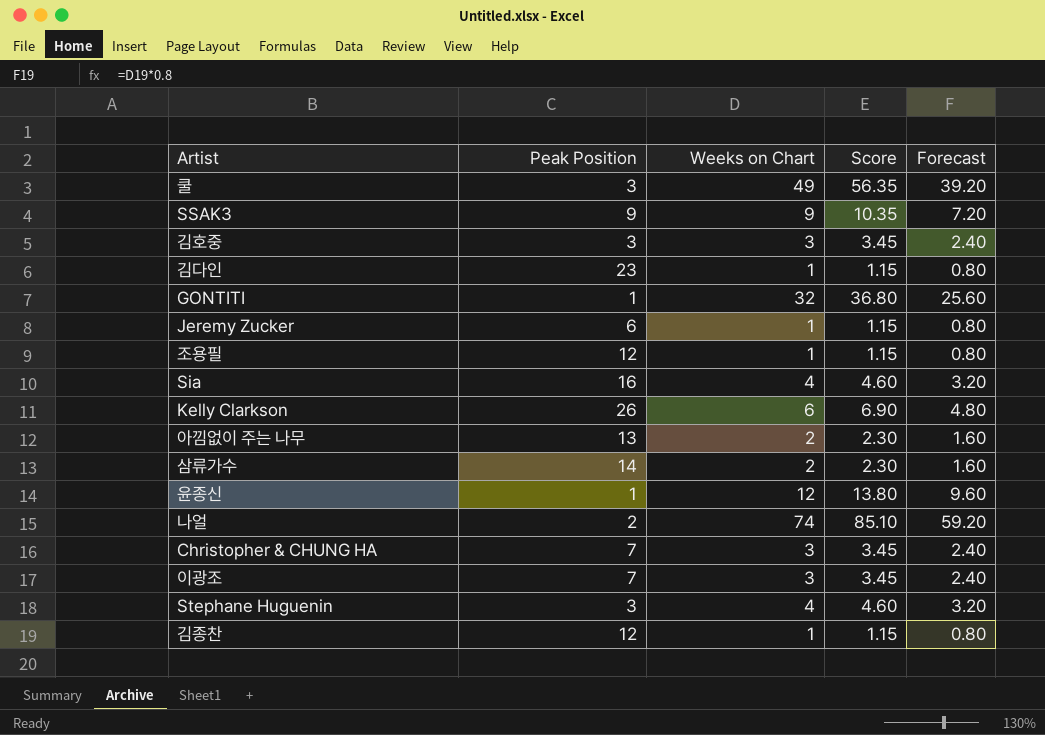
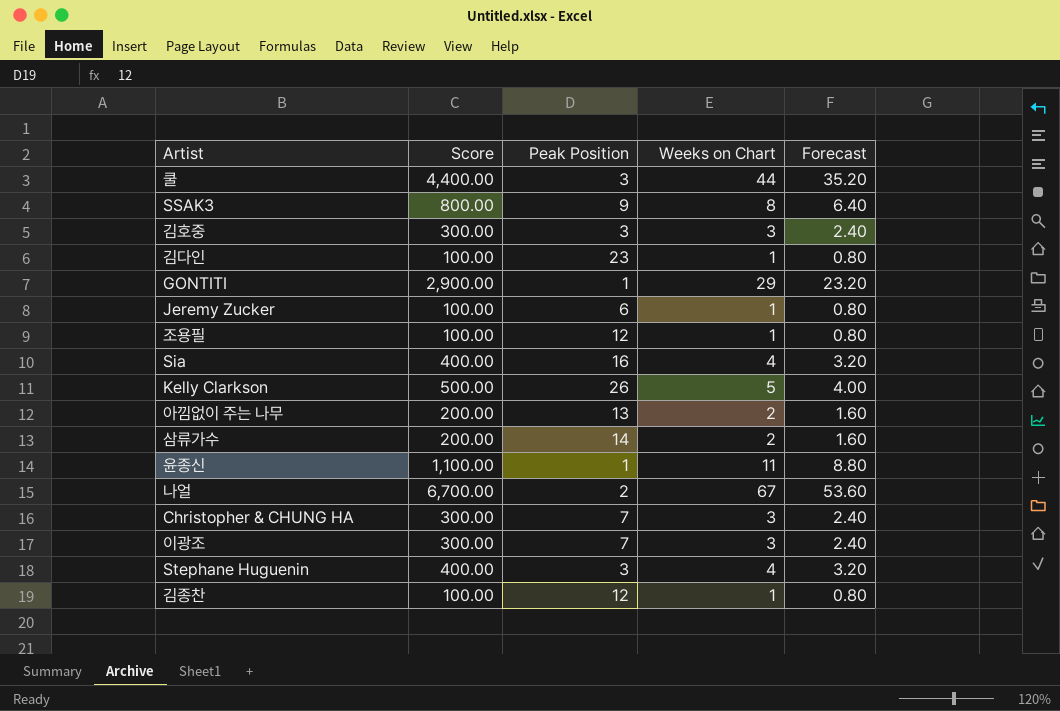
column Score | formula: [Weeks on Chart] * 1.15 -> [Weeks on Chart] * 100
column Score | position: 4 -> 2
쿨 | Weeks on Chart: 49 -> 44
쿨 | Forecast: 39.20 -> 35.20
SSAK3 | Weeks on Chart: 9 -> 8
SSAK3 | Forecast: 7.20 -> 6.40
GONTITI | Weeks on Chart: 32 -> 29
GONTITI | Forecast: 25.60 -> 23.20
Kelly Clarkson | Weeks on Chart: 6 -> 5
Kelly Clarkson | Forecast: 4.80 -> 4.00
윤종신 | Weeks on Chart: 12 -> 11
윤종신 | Forecast: 9.60 -> 8.80
나얼 | Weeks on Chart: 74 -> 67
나얼 | Forecast: 59.20 -> 53.60

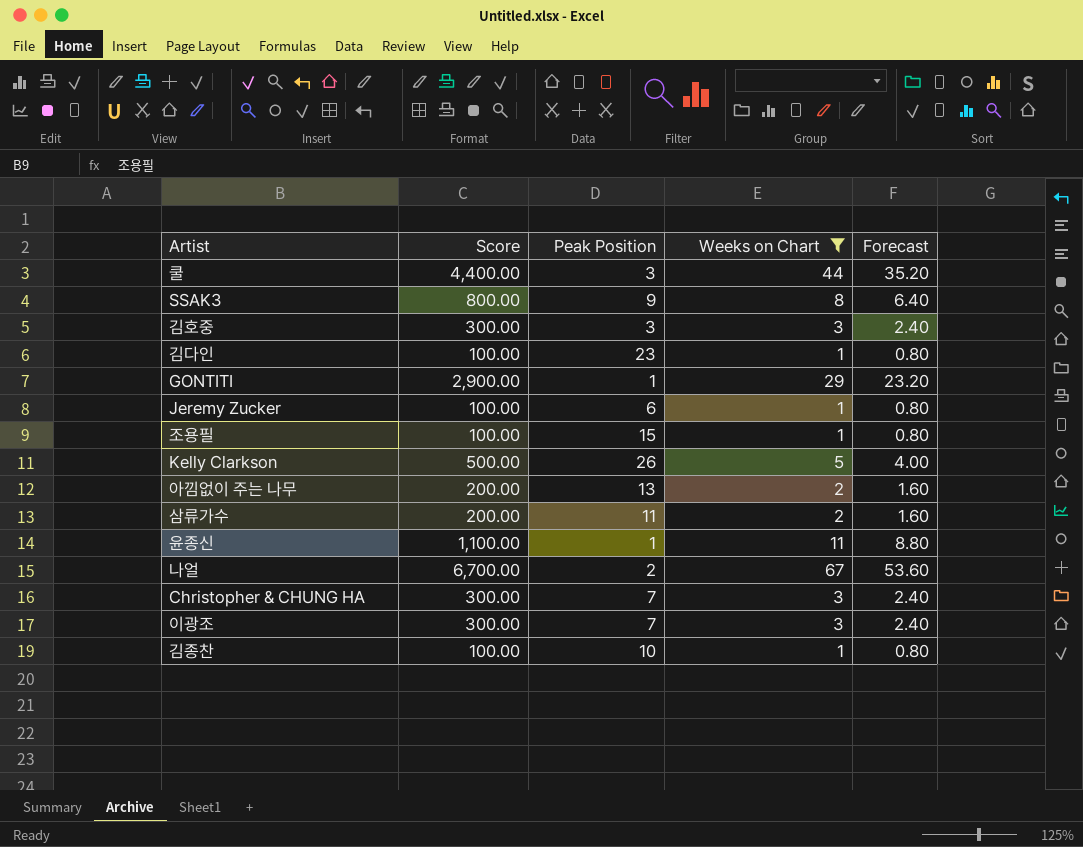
filter: none -> Weeks on Chart != 4
조용필 | Peak Position: 12 -> 15
삼류가수 | Peak Position: 14 -> 11
김종찬 | Peak Position: 12 -> 10

